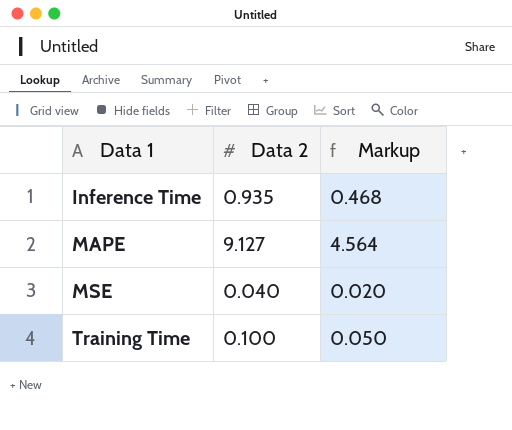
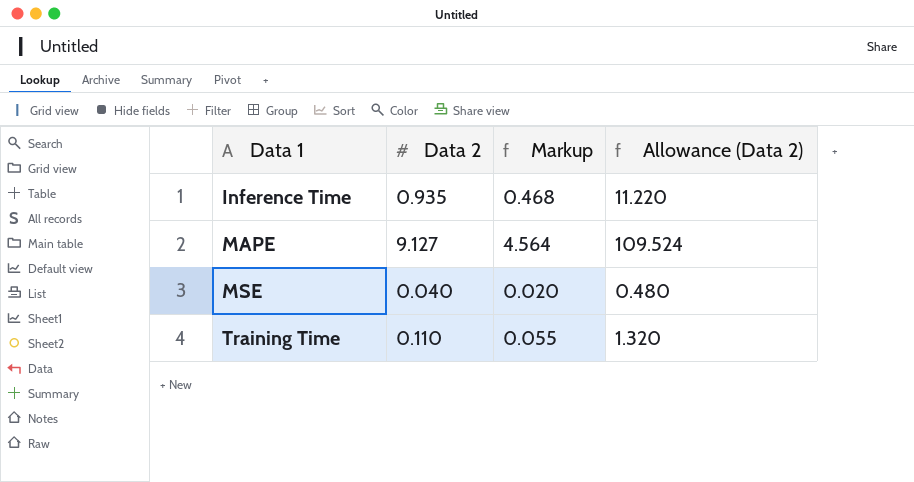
column Allowance (Data 2) | formula: none -> [Data 2] * 12
Training Time | Data 2: 0.100 -> 0.110
Training Time | Markup: 0.050 -> 0.055

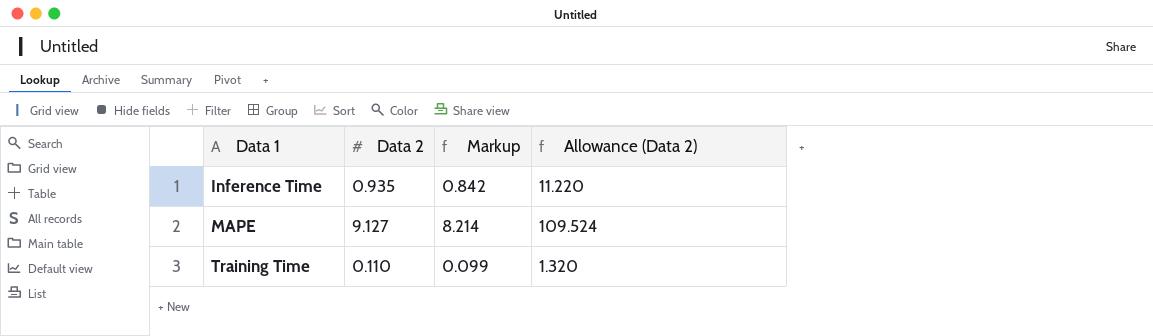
column Markup | formula: [Data 2] * 0.5 -> [Data 2] * 0.9
row MSE: 0.040 | 0.020 | 0.480 -> none

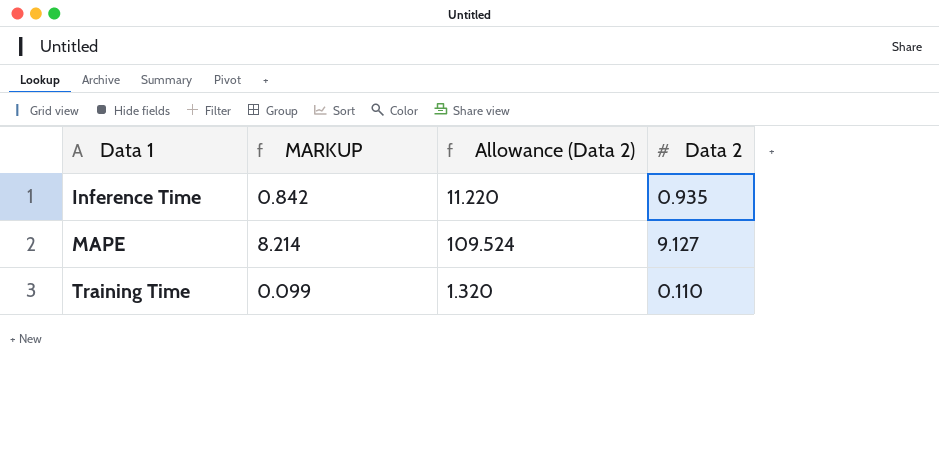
column name: Markup -> MARKUP
column Data 2 | position: 2 -> 4

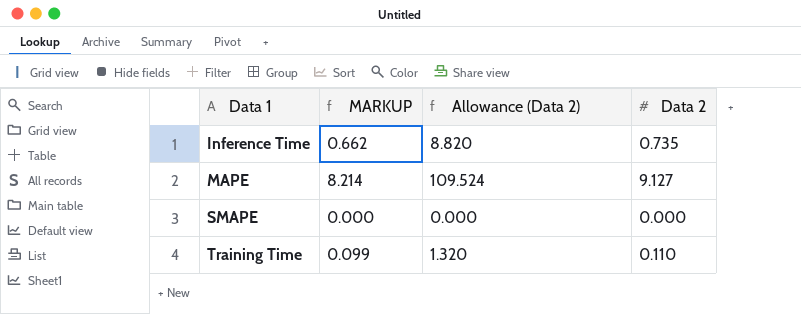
Inference Time | MARKUP: 0.842 -> 0.662
Inference Time | Allowance (Data 2): 11.220 -> 8.820
Inference Time | Data 2: 0.935 -> 0.735
row SMAPE: none -> 0.000 | 0.000 | 0.000

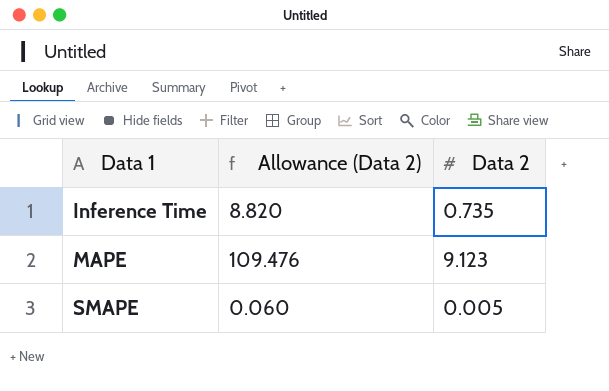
column MARKUP | formula: [Data 2] * 0.9 -> none
row Training Time: 0.099 | 1.320 | 0.110 -> none
MAPE | Allowance (Data 2): 109.524 -> 109.476
MAPE | Data 2: 9.127 -> 9.123
SMAPE | Allowance (Data 2): 0.000 -> 0.060
SMAPE | Data 2: 0.000 -> 0.005

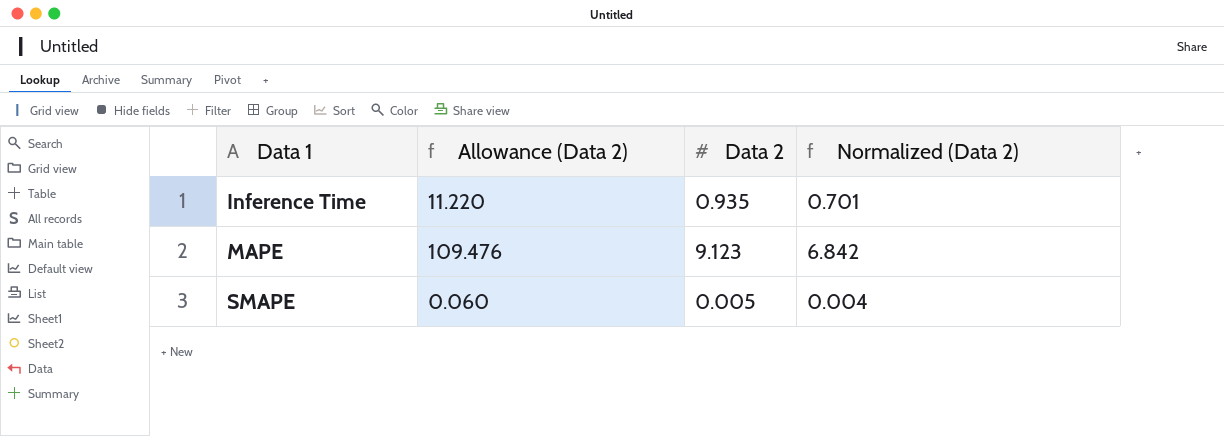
column Normalized (Data 2) | formula: none -> [Data 2] * 0.75
Inference Time | Allowance (Data 2): 8.820 -> 11.220
Inference Time | Data 2: 0.735 -> 0.935

